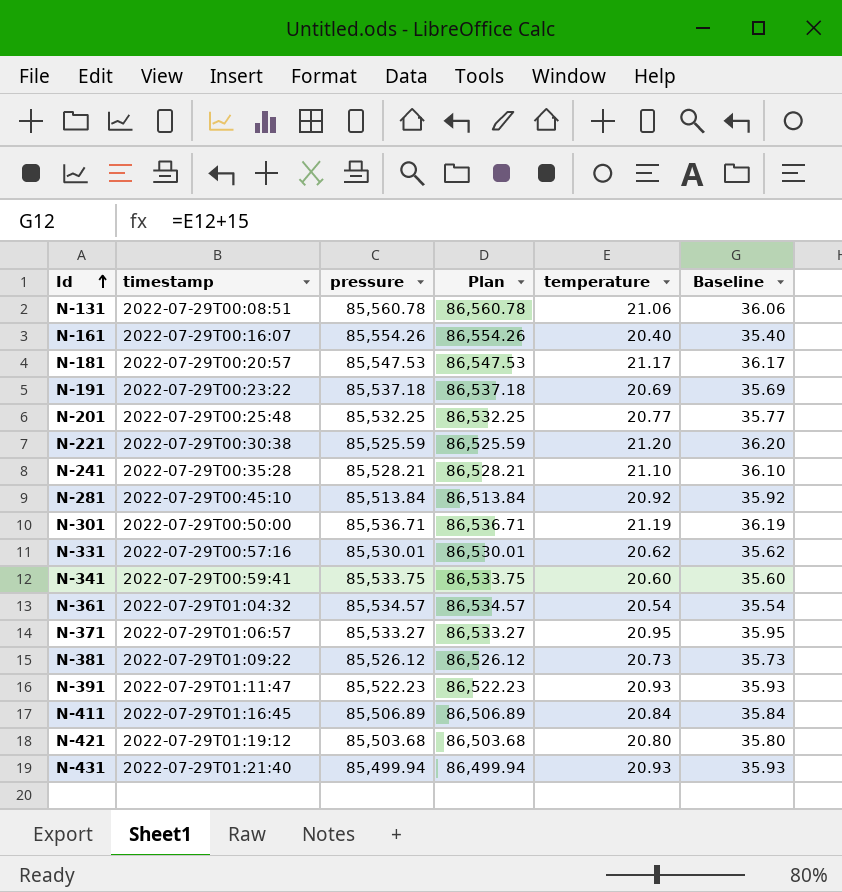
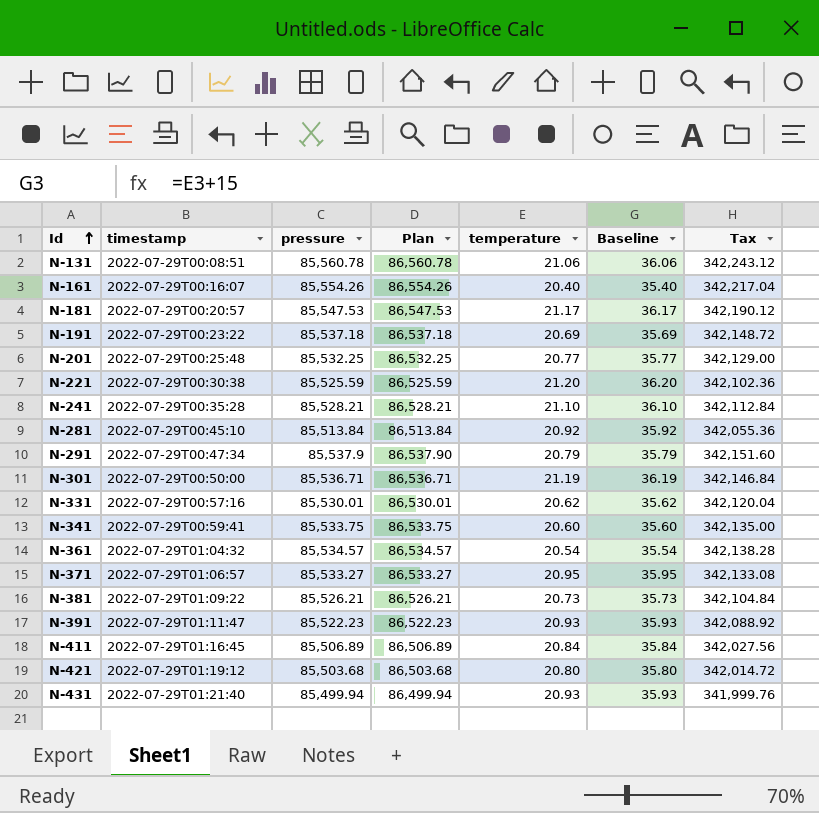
column Tax | formula: none -> [pressure] * 4
row N-291: none -> 2022-07-29T00:47:34 | 85,537.9 | 86,537.90 | 20.79 | 35.79 | 342,151.60
N-381 | pressure: 85,526.12 -> 85,526.21
N-381 | Plan: 86,526.12 -> 86,526.21

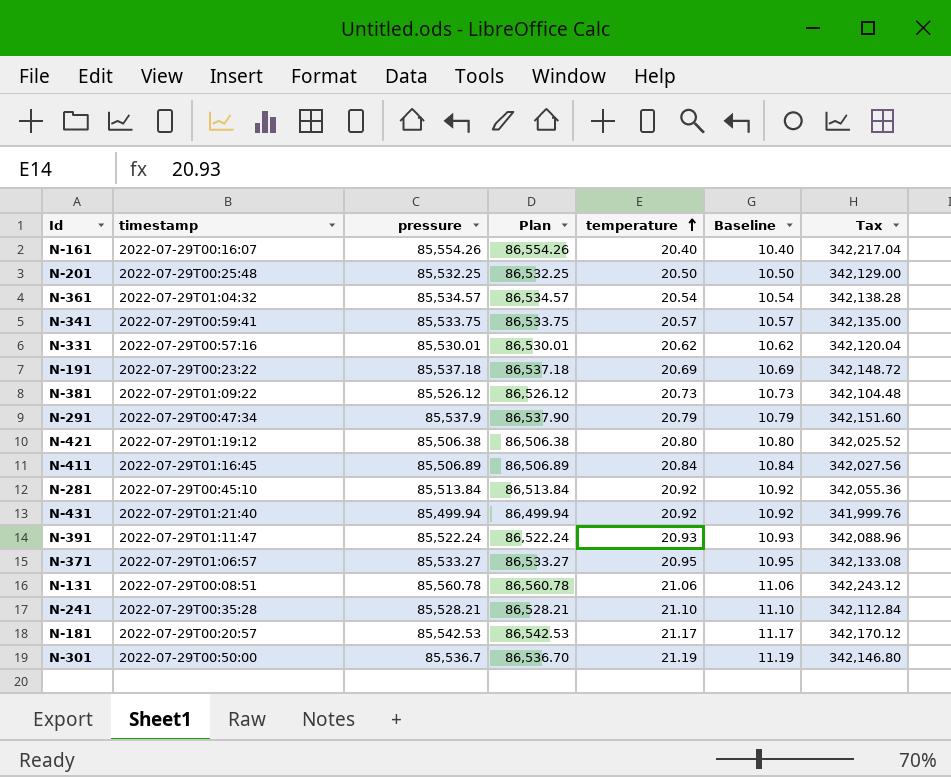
row order: Id ascending -> temperature ascending
column Baseline | formula: [temperature] + 15 -> [temperature] - 10
row N-221: 2022-07-29T00:30:38 | 85,525.59 | 86,525.59 | 21.20 | 36.20 | 342,102.36 -> none
N-201 | temperature: 20.77 -> 20.50
N-341 | temperature: 20.60 -> 20.57
N-381 | pressure: 85,526.21 -> 85,526.12
N-381 | Plan: 86,526.21 -> 86,526.12
N-381 | Tax: 342,104.84 -> 342,104.48
N-421 | pressure: 85,503.68 -> 85,506.38
N-421 | Plan: 86,503.68 -> 86,506.38
N-421 | Tax: 342,014.72 -> 342,025.52
N-431 | temperature: 20.93 -> 20.92
N-391 | pressure: 85,522.23 -> 85,522.24
N-391 | Plan: 86,522.23 -> 86,522.24
N-391 | Tax: 342,088.92 -> 342,088.96
N-181 | pressure: 85,547.53 -> 85,542.53
N-181 | Plan: 86,547.53 -> 86,542.53
N-181 | Tax: 342,190.12 -> 342,170.12
N-301 | pressure: 85,536.71 -> 85,536.7
N-301 | Plan: 86,536.71 -> 86,536.70
N-301 | Tax: 342,146.84 -> 342,146.80

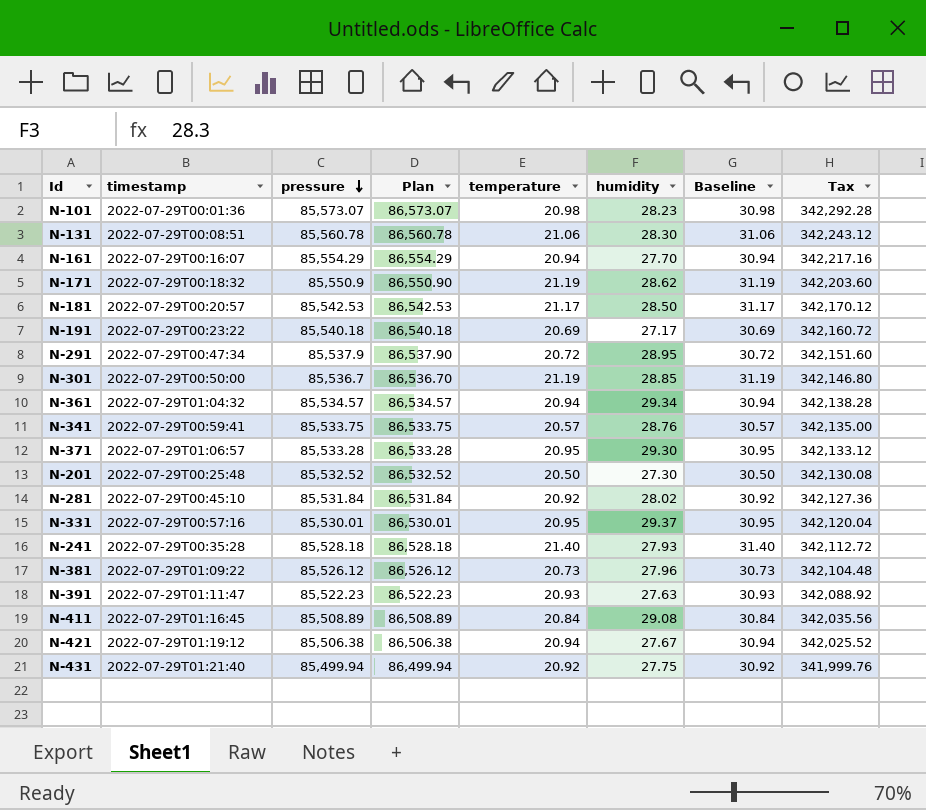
row order: temperature ascending -> pressure descending
column humidity | position: none -> 6
column Baseline | formula: [temperature] - 10 -> [temperature] + 10
row N-101: none -> 2022-07-29T00:01:36 | 85,573.07 | 86,573.07 | 20.98 | 28.23 | 30.98 | 342,292.28
N-161 | pressure: 85,554.26 -> 85,554.29
N-161 | Plan: 86,554.26 -> 86,554.29
N-161 | temperature: 20.40 -> 20.94
N-161 | Tax: 342,217.04 -> 342,217.16
row N-171: none -> 2022-07-29T00:18:32 | 85,550.9 | 86,550.90 | 21.19 | 28.62 | 31.19 | 342,203.60
N-191 | pressure: 85,537.18 -> 85,540.18
N-191 | Plan: 86,537.18 -> 86,540.18
N-191 | Tax: 342,148.72 -> 342,160.72
N-291 | temperature: 20.79 -> 20.72
N-361 | temperature: 20.54 -> 20.94
N-371 | pressure: 85,533.27 -> 85,533.28
N-371 | Plan: 86,533.27 -> 86,533.28
N-371 | Tax: 342,133.08 -> 342,133.12
N-201 | pressure: 85,532.25 -> 85,532.52
N-201 | Plan: 86,532.25 -> 86,532.52
N-201 | Tax: 342,129.00 -> 342,130.08
N-281 | pressure: 85,513.84 -> 85,531.84
N-281 | Plan: 86,513.84 -> 86,531.84
N-281 | Tax: 342,055.36 -> 342,127.36
N-331 | temperature: 20.62 -> 20.95
N-241 | pressure: 85,528.21 -> 85,528.18
N-241 | Plan: 86,528.21 -> 86,528.18
N-241 | temperature: 21.10 -> 21.40
N-241 | Tax: 342,112.84 -> 342,112.72
N-391 | pressure: 85,522.24 -> 85,522.23
N-391 | Plan: 86,522.24 -> 86,522.23
N-391 | Tax: 342,088.96 -> 342,088.92
N-411 | pressure: 85,506.89 -> 85,508.89
N-411 | Plan: 86,506.89 -> 86,508.89
N-411 | Tax: 342,027.56 -> 342,035.56
N-421 | temperature: 20.80 -> 20.94

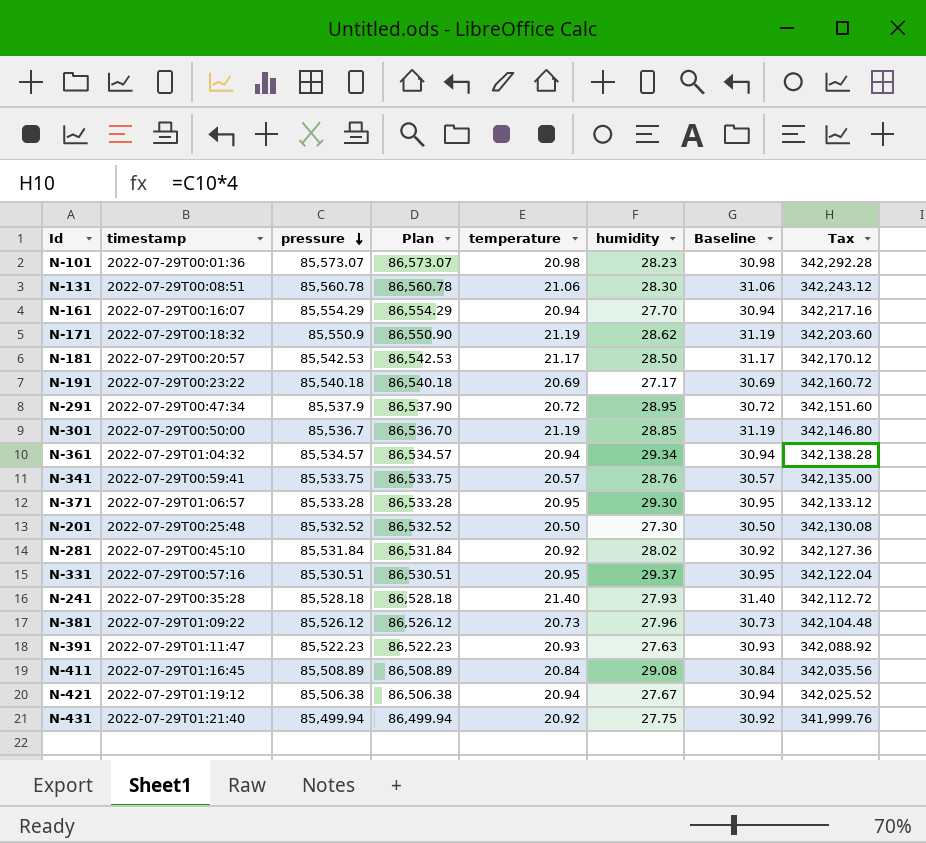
N-331 | pressure: 85,530.01 -> 85,530.51
N-331 | Plan: 86,530.01 -> 86,530.51
N-331 | Tax: 342,120.04 -> 342,122.04

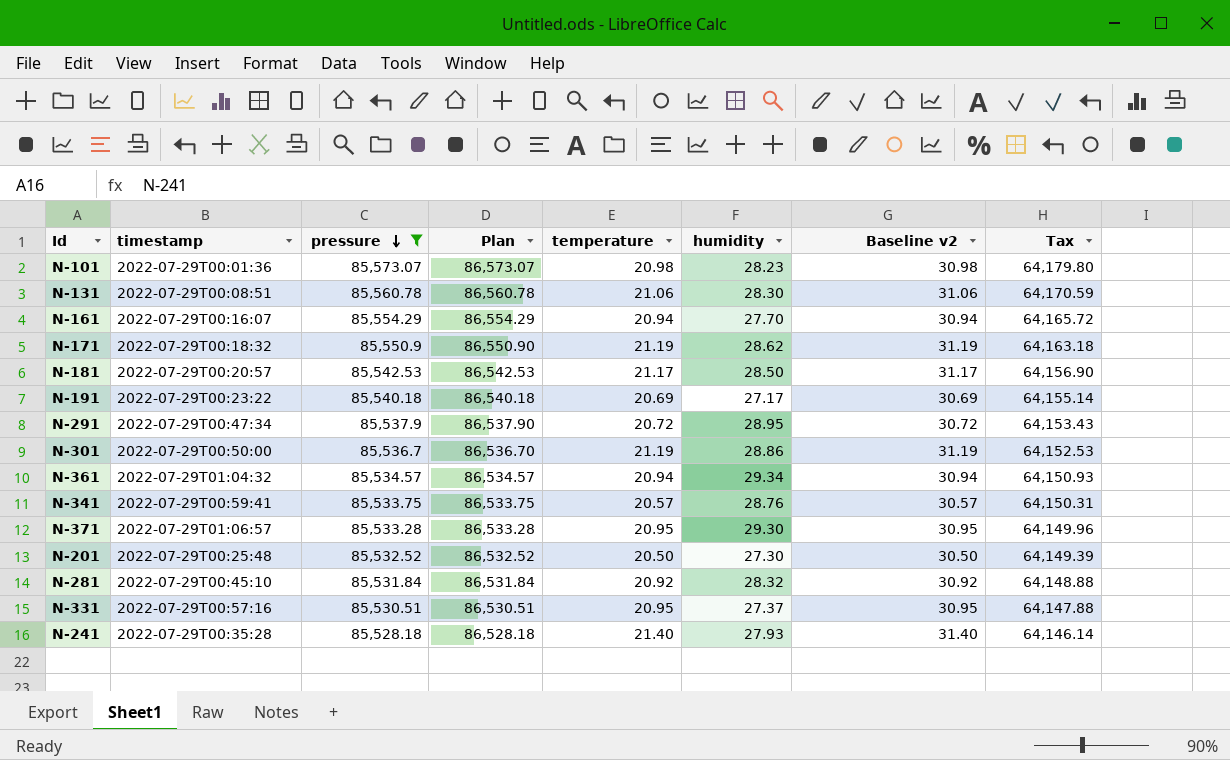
filter: none -> pressure >= 85,528.18
column name: Baseline -> Baseline v2
column Tax | formula: [pressure] * 4 -> [pressure] * 0.75
N-301 | humidity: 28.85 -> 28.86
N-281 | humidity: 28.02 -> 28.32
N-331 | humidity: 29.37 -> 27.37

